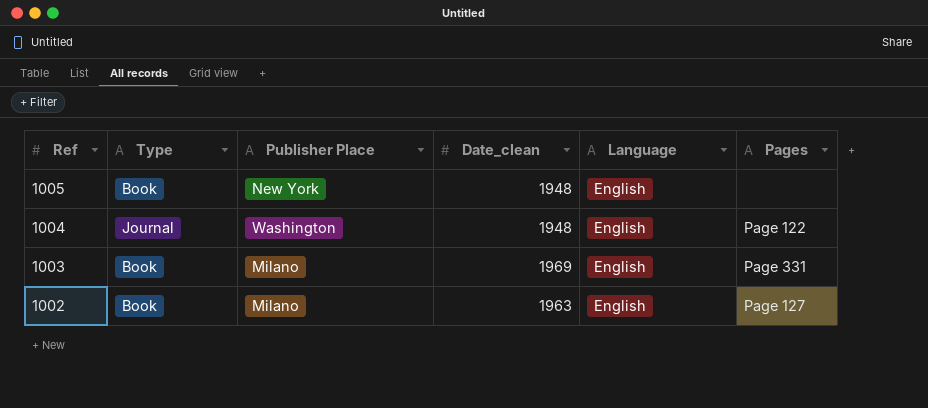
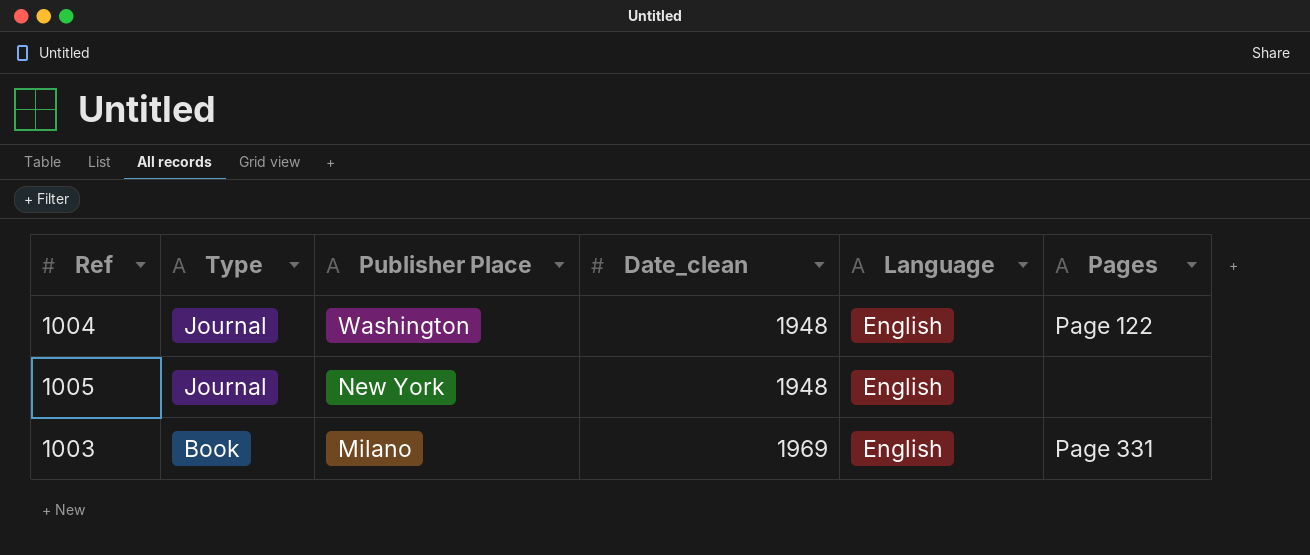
row order: Ref descending -> Type descending
row 1002: Book | Milano | 1963 | English | Page 127 -> none
1005 | Type: Book -> Journal

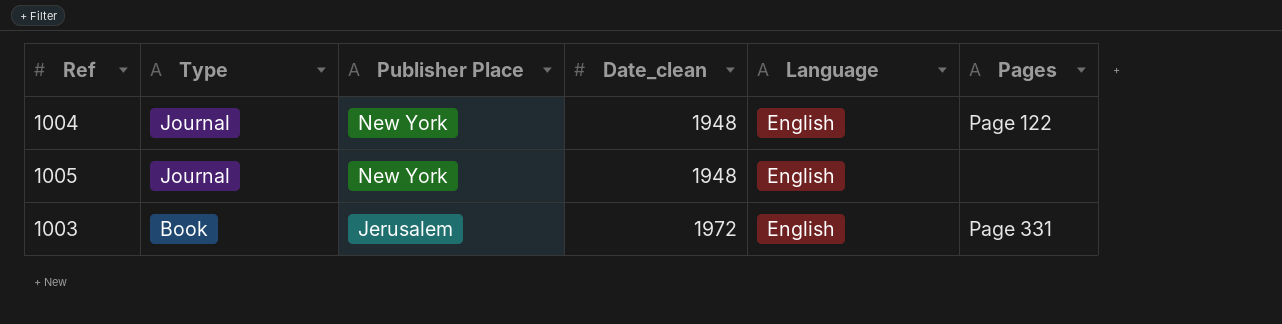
1004 | Publisher Place: Washington -> New York
1003 | Publisher Place: Milano -> Jerusalem
1003 | Date_clean: 1969 -> 1972

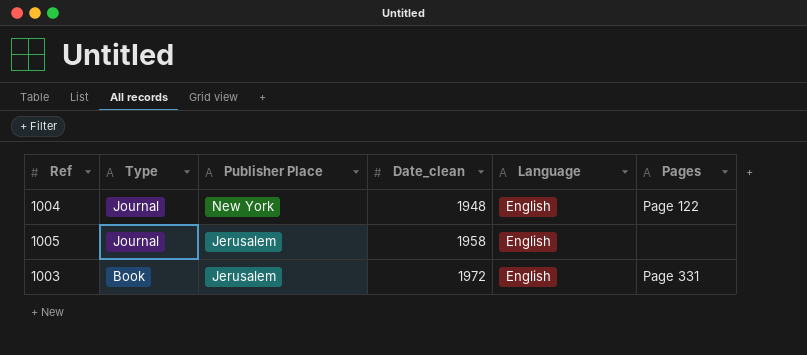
1005 | Publisher Place: New York -> Jerusalem
1005 | Date_clean: 1948 -> 1958

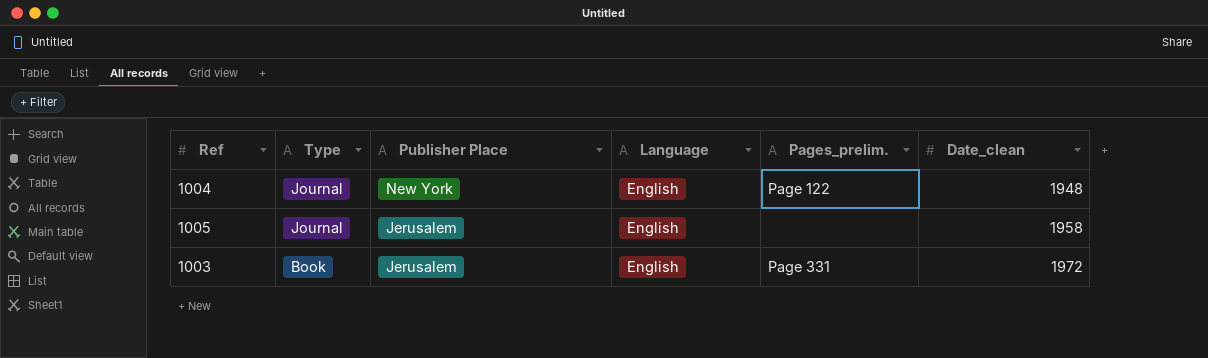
column name: Pages -> Pages_prelim.
column Date_clean | position: 4 -> 6

